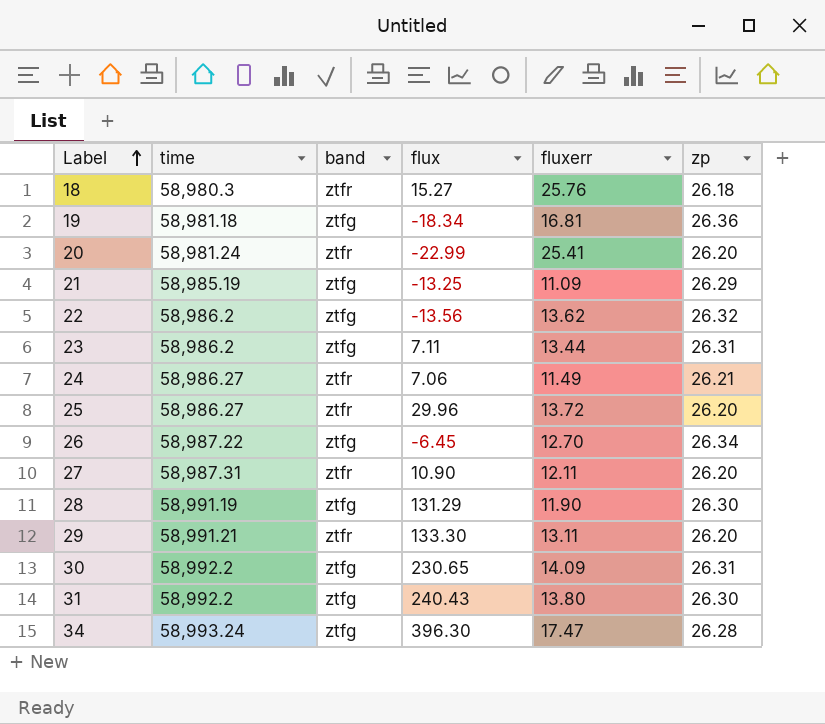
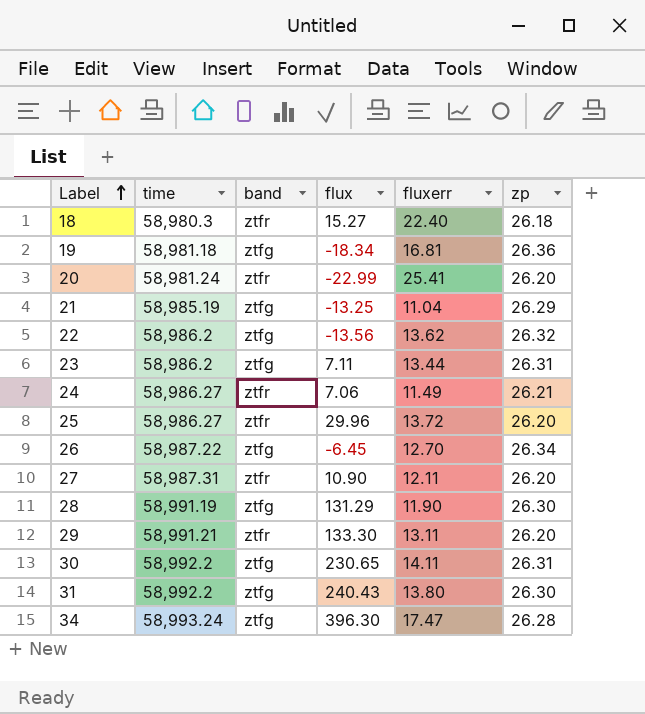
18 | fluxerr: 25.76 -> 22.40
21 | fluxerr: 11.09 -> 11.04
30 | fluxerr: 14.09 -> 14.11

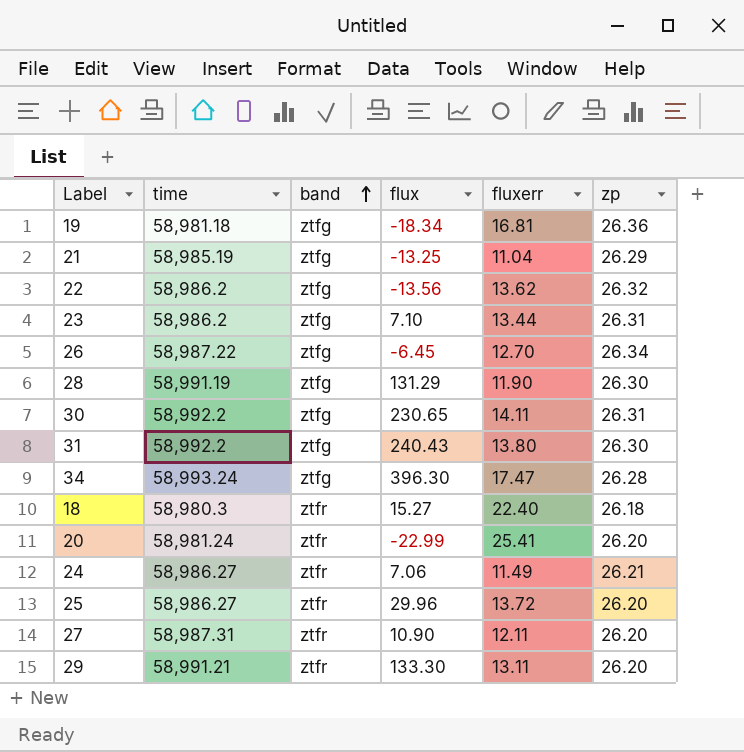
row order: Label ascending -> band ascending
23 | flux: 7.11 -> 7.10

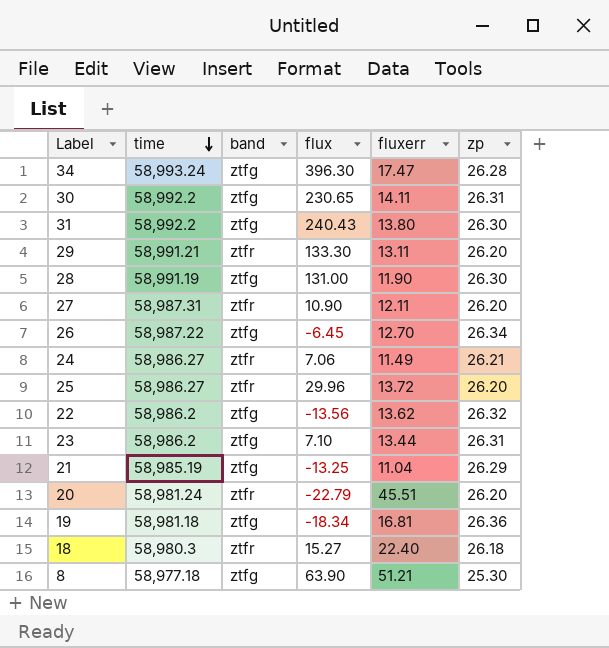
row order: band ascending -> time descending
28 | flux: 131.29 -> 131.00
20 | flux: -22.99 -> -22.79
20 | fluxerr: 25.41 -> 45.51
row 8: none -> 58,977.18 | ztfg | 63.90 | 51.21 | 25.30

